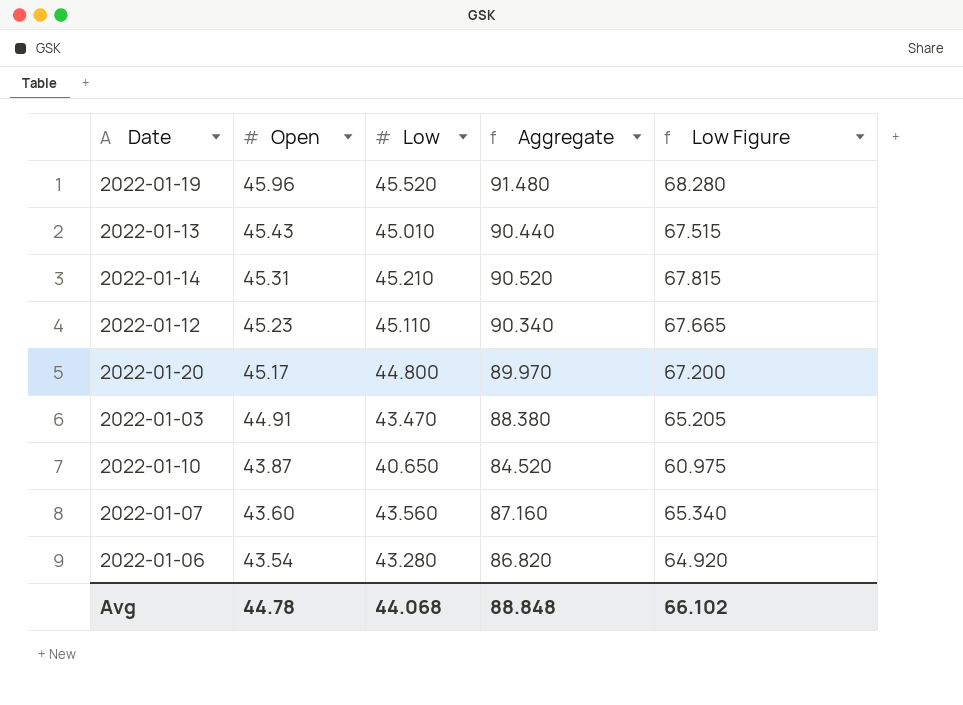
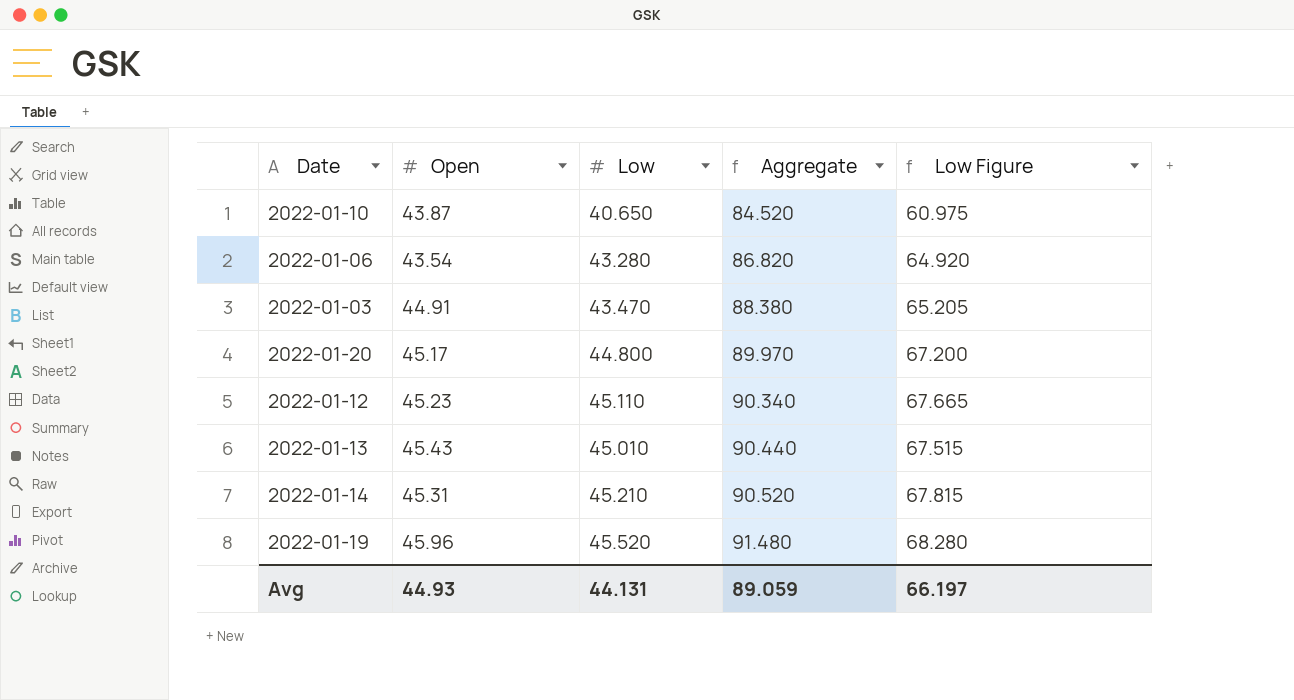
row order: Open descending -> Aggregate ascending
row 2022-01-07: 43.60 | 43.560 | 87.160 | 65.340 -> none
Avg | Open: 44.78 -> 44.93
Avg | Low: 44.068 -> 44.131
Avg | Aggregate: 88.848 -> 89.059
Avg | Low Figure: 66.102 -> 66.197

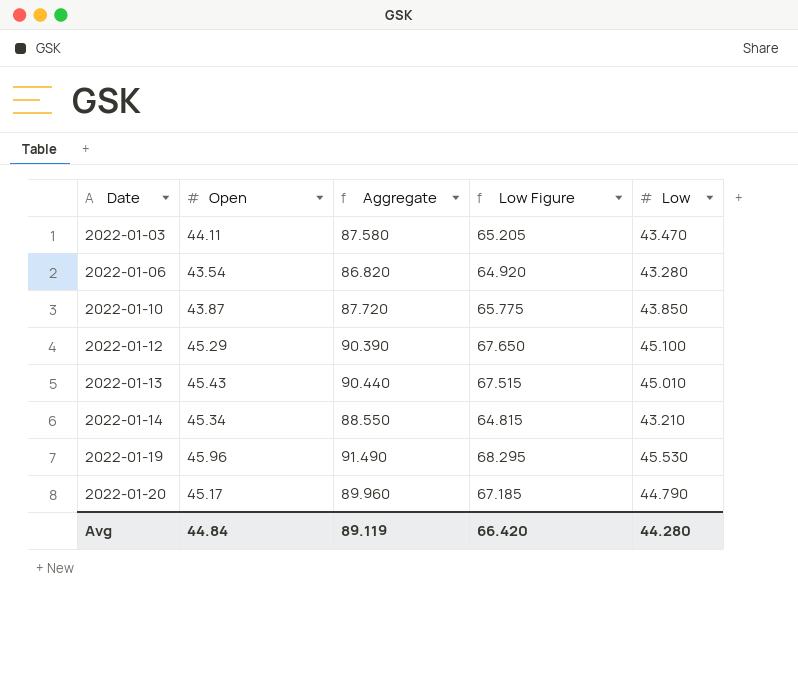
row order: Aggregate ascending -> Date ascending
column Low | position: 3 -> 5
2022-01-03 | Open: 44.91 -> 44.11
2022-01-03 | Aggregate: 88.380 -> 87.580
2022-01-10 | Aggregate: 84.520 -> 87.720
2022-01-10 | Low Figure: 60.975 -> 65.775
2022-01-10 | Low: 40.650 -> 43.850
2022-01-12 | Open: 45.23 -> 45.29
2022-01-12 | Aggregate: 90.340 -> 90.390
2022-01-12 | Low Figure: 67.665 -> 67.650
2022-01-12 | Low: 45.110 -> 45.100
2022-01-14 | Open: 45.31 -> 45.34
2022-01-14 | Aggregate: 90.520 -> 88.550
2022-01-14 | Low Figure: 67.815 -> 64.815
2022-01-14 | Low: 45.210 -> 43.210
2022-01-19 | Aggregate: 91.480 -> 91.490
2022-01-19 | Low Figure: 68.280 -> 68.295
2022-01-19 | Low: 45.520 -> 45.530
2022-01-20 | Aggregate: 89.970 -> 89.960
2022-01-20 | Low Figure: 67.200 -> 67.185
2022-01-20 | Low: 44.800 -> 44.790
Avg | Open: 44.93 -> 44.84
Avg | Aggregate: 89.059 -> 89.119
Avg | Low Figure: 66.197 -> 66.420
Avg | Low: 44.131 -> 44.280

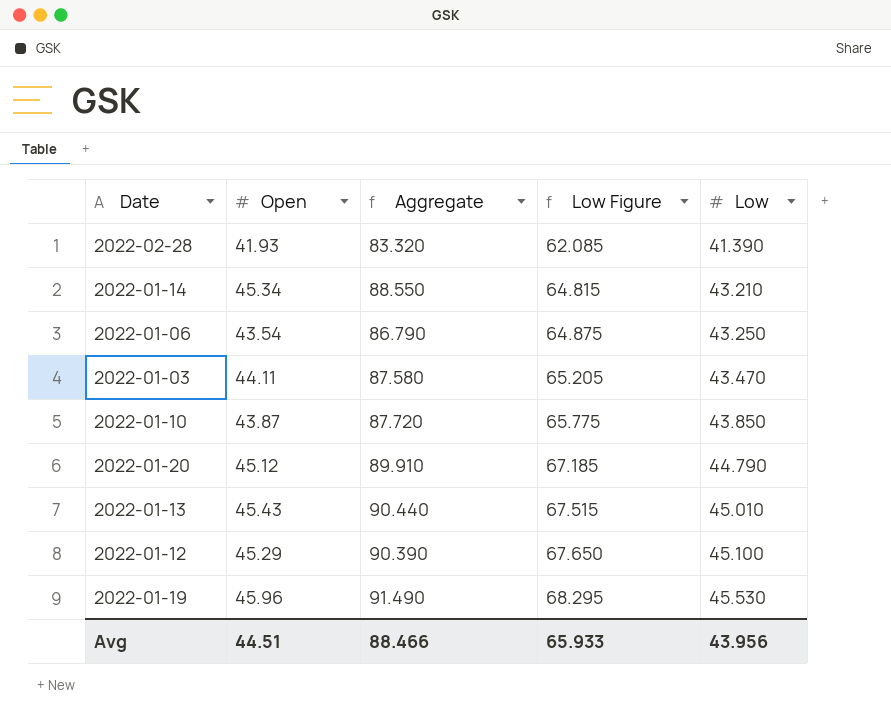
row order: Date ascending -> Low Figure ascending
row 2022-02-28: none -> 41.93 | 83.320 | 62.085 | 41.390
2022-01-06 | Aggregate: 86.820 -> 86.790
2022-01-06 | Low Figure: 64.920 -> 64.875
2022-01-06 | Low: 43.280 -> 43.250
2022-01-20 | Open: 45.17 -> 45.12
2022-01-20 | Aggregate: 89.960 -> 89.910
Avg | Open: 44.84 -> 44.51
Avg | Aggregate: 89.119 -> 88.466
Avg | Low Figure: 66.420 -> 65.933
Avg | Low: 44.280 -> 43.956

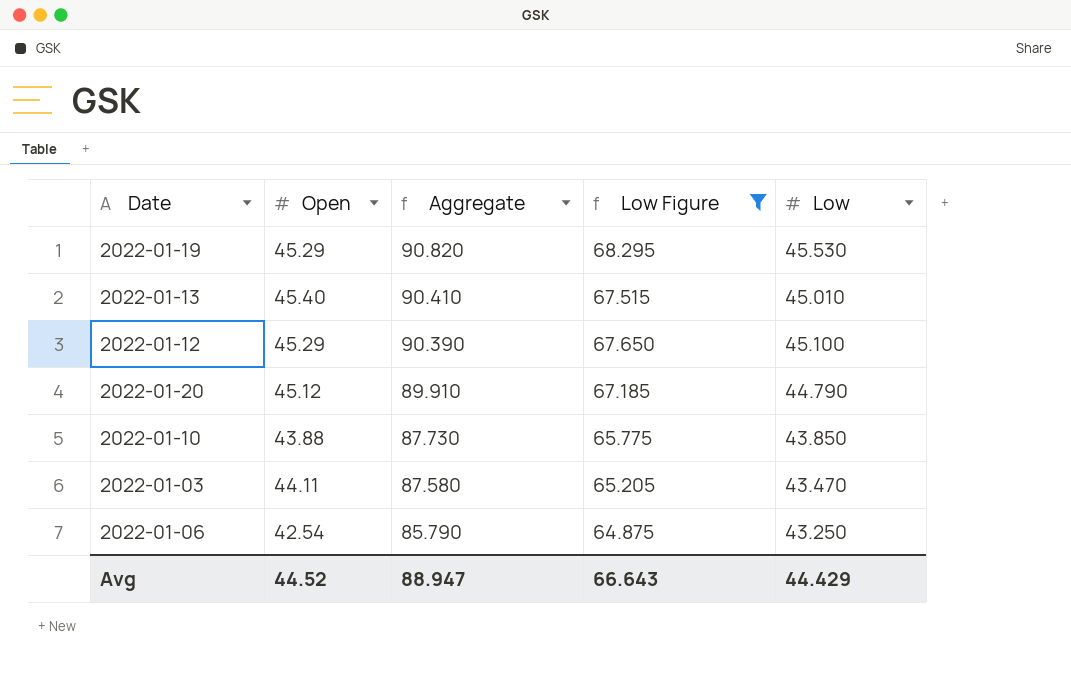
filter: none -> Low Figure >= 64.875
row order: Low Figure ascending -> Aggregate descending
2022-01-19 | Open: 45.96 -> 45.29
2022-01-19 | Aggregate: 91.490 -> 90.820
2022-01-13 | Open: 45.43 -> 45.40
2022-01-13 | Aggregate: 90.440 -> 90.410
2022-01-10 | Open: 43.87 -> 43.88
2022-01-10 | Aggregate: 87.720 -> 87.730
2022-01-06 | Open: 43.54 -> 42.54
2022-01-06 | Aggregate: 86.790 -> 85.790
Avg | Open: 44.51 -> 44.52
Avg | Aggregate: 88.466 -> 88.947
Avg | Low Figure: 65.933 -> 66.643
Avg | Low: 43.956 -> 44.429

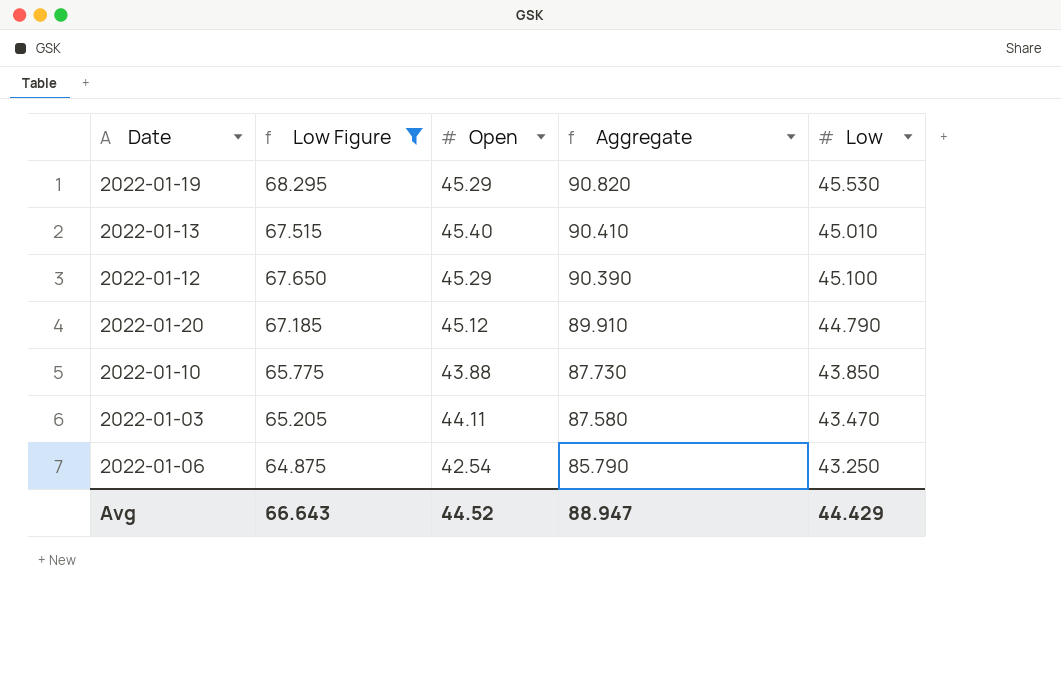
column Low Figure | position: 4 -> 2

